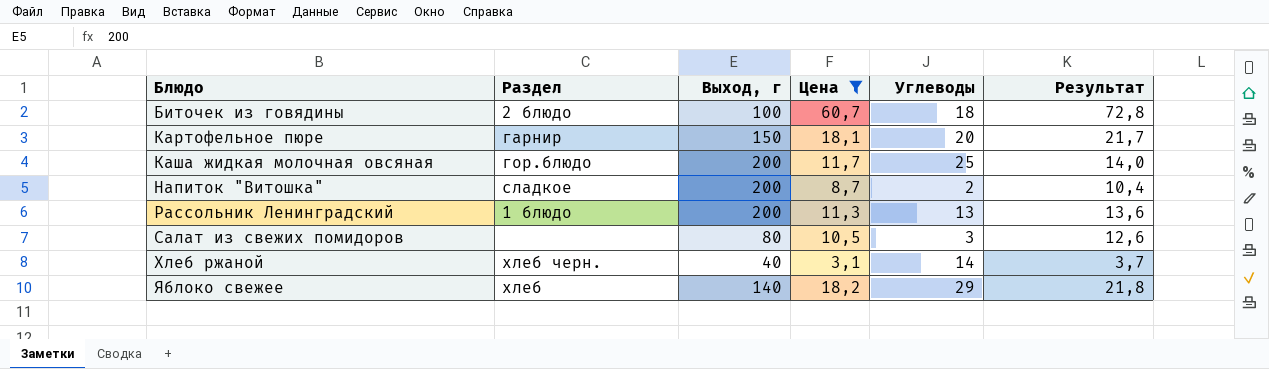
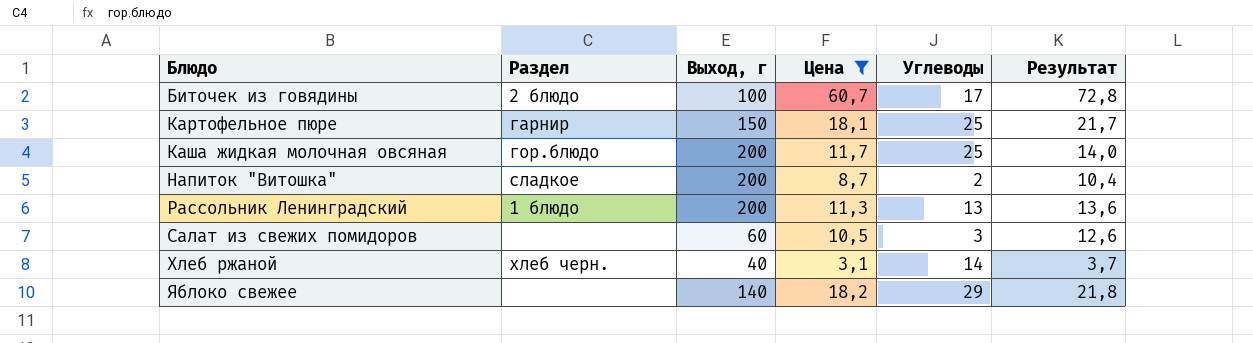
Биточек из говядины | Углеводы: 18 -> 17
Картофельное пюре | Углеводы: 20 -> 25
Салат из свежих помидоров | Выход, г: 80 -> 60
Яблоко свежее | Раздел: хлеб -> none

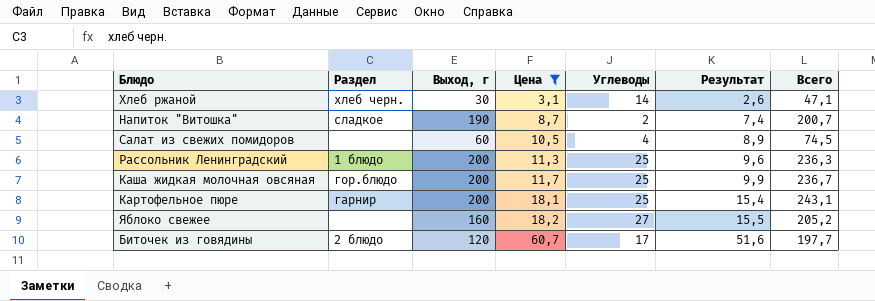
row order: Блюдо ascending -> Цена ascending
column Результат | formula: [Цена] * 1,2 -> [Цена] * 0,85
column Всего | formula: none -> [Выход, г] + [Цена] + [Углеводы]
Хлеб ржаной | Выход, г: 40 -> 30
Напиток "Витошка" | Выход, г: 200 -> 190
Салат из свежих помидоров | Углеводы: 3 -> 4
Рассольник Ленинградский | Углеводы: 13 -> 25
Картофельное пюре | Выход, г: 150 -> 200
Яблоко свежее | Выход, г: 140 -> 160
Яблоко свежее | Углеводы: 29 -> 27
Биточек из говядины | Выход, г: 100 -> 120

